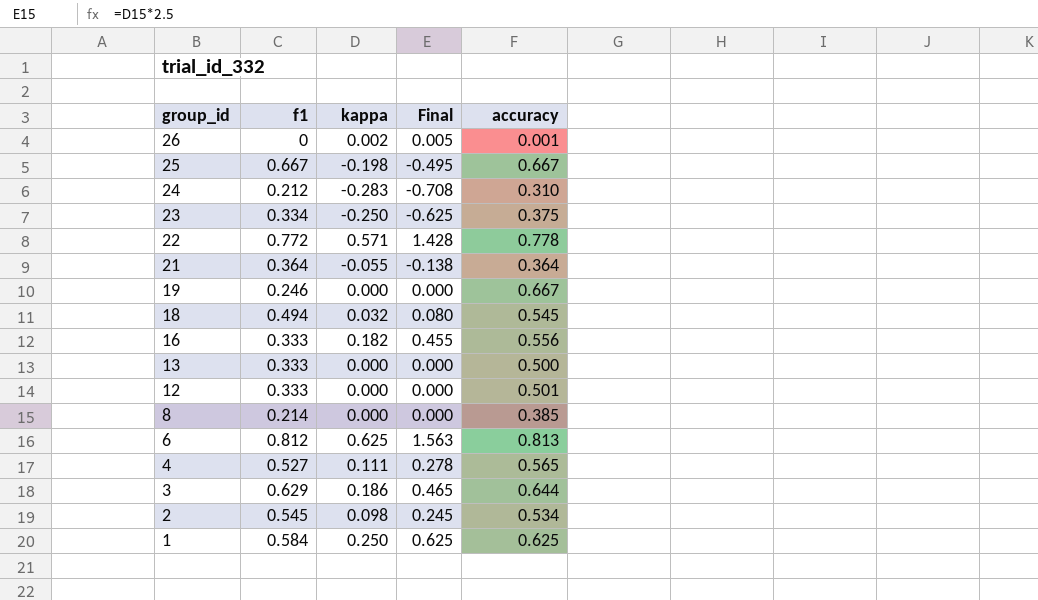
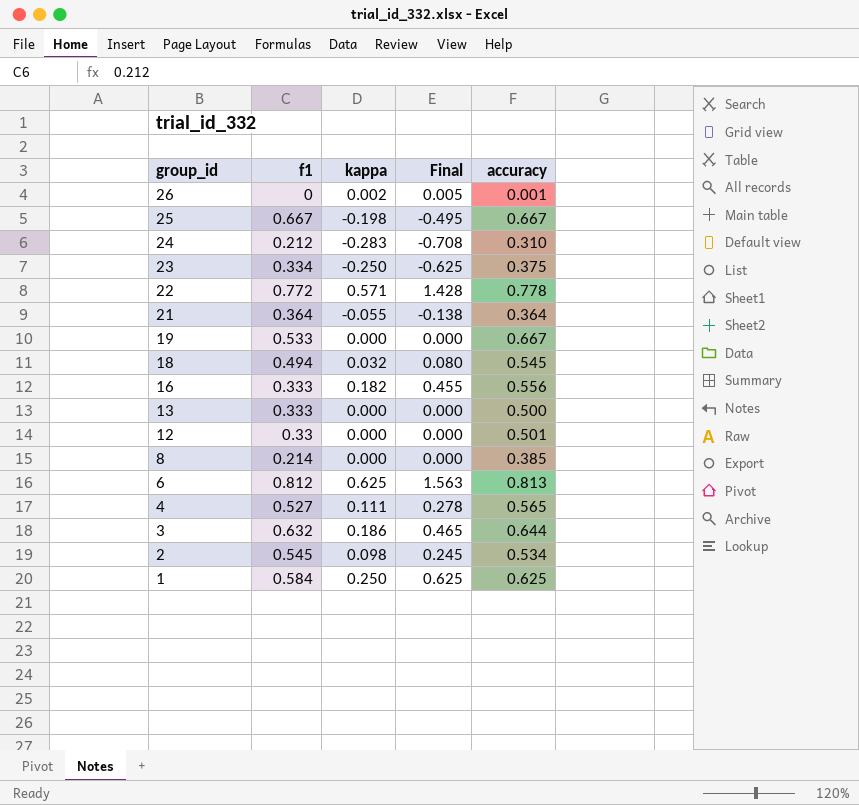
19 | f1: 0.246 -> 0.533
12 | f1: 0.333 -> 0.33
3 | f1: 0.629 -> 0.632

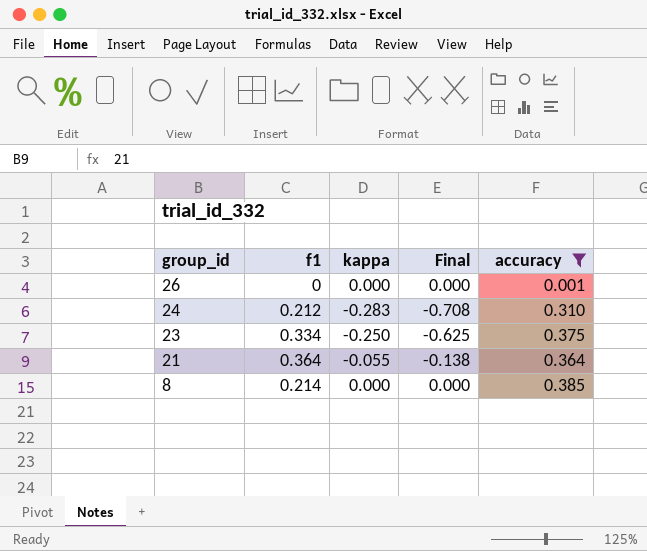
filter: none -> accuracy <= 0.385
26 | kappa: 0.002 -> 0.000
26 | Final: 0.005 -> 0.000

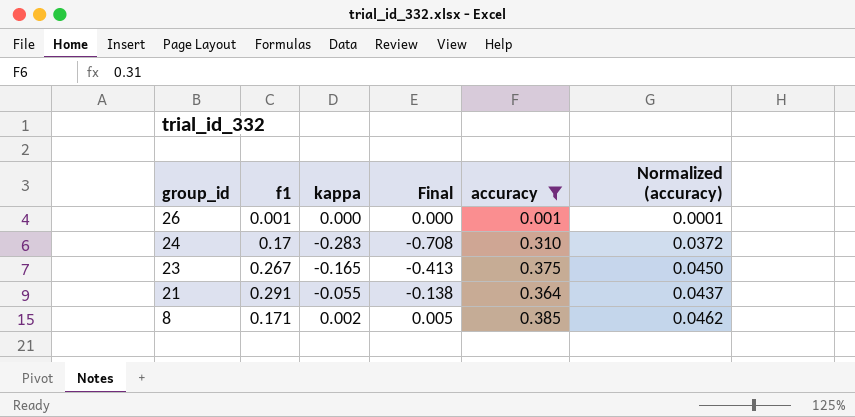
column Normalized (accuracy) | formula: none -> [accuracy] * 0.12
26 | f1: 0 -> 0.001
24 | f1: 0.212 -> 0.17
23 | f1: 0.334 -> 0.267
23 | kappa: -0.250 -> -0.165
23 | Final: -0.625 -> -0.413
21 | f1: 0.364 -> 0.291
8 | f1: 0.214 -> 0.171
8 | kappa: 0.000 -> 0.002
8 | Final: 0.000 -> 0.005

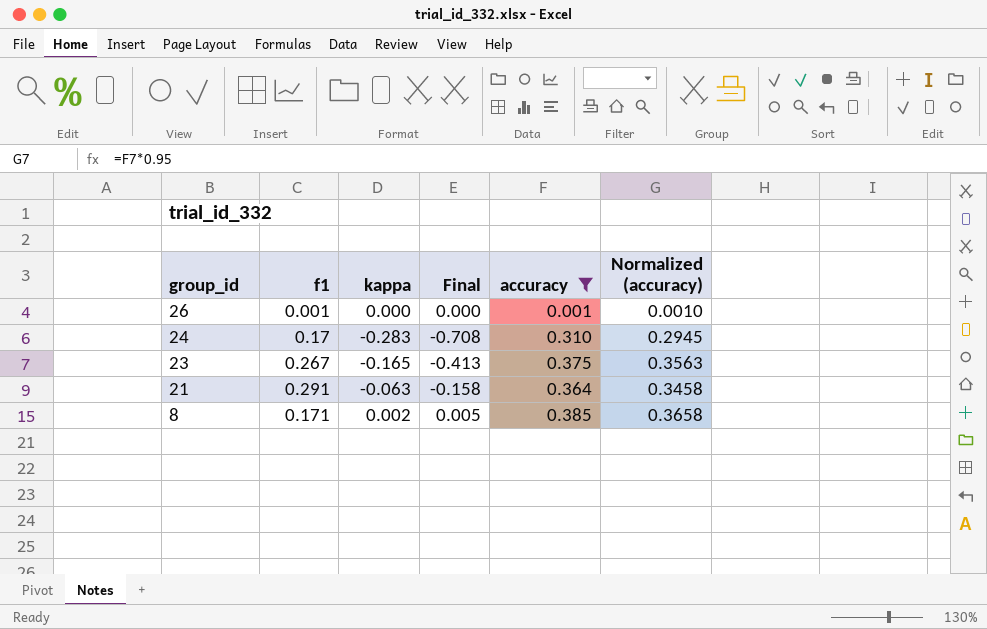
column Normalized (accuracy) | formula: [accuracy] * 0.12 -> [accuracy] * 0.95
21 | kappa: -0.055 -> -0.063
21 | Final: -0.138 -> -0.158

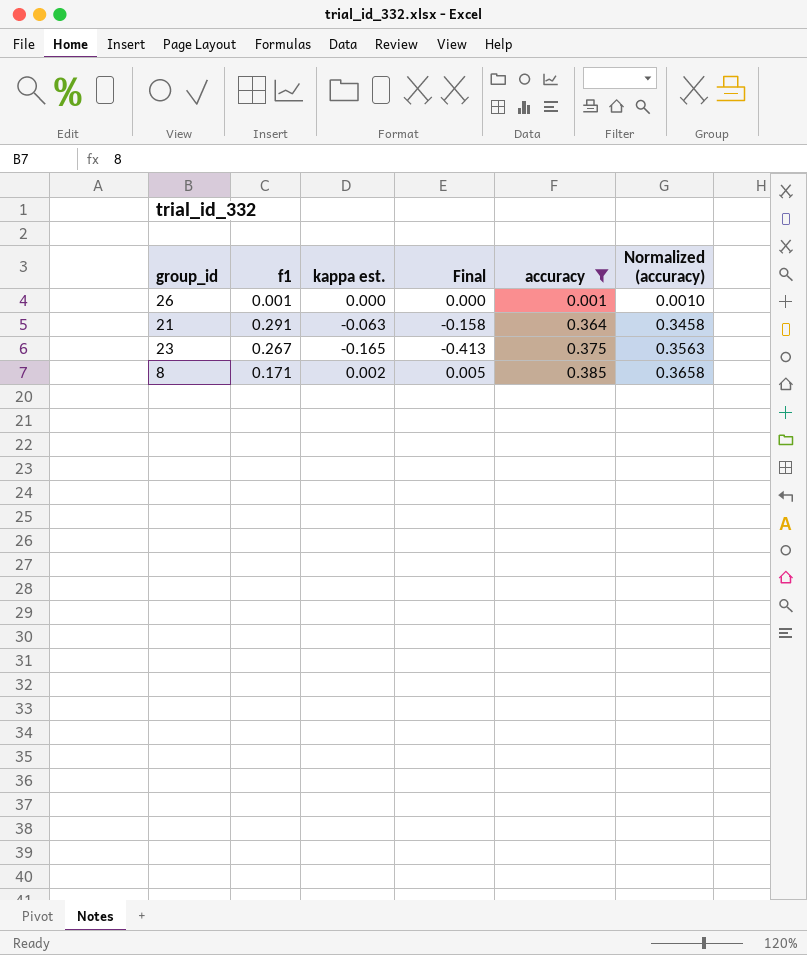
row order: group_id descending -> accuracy ascending
column name: kappa -> kappa est.
row 24: 0.17 | -0.283 | -0.708 | 0.310 | 0.2945 -> none

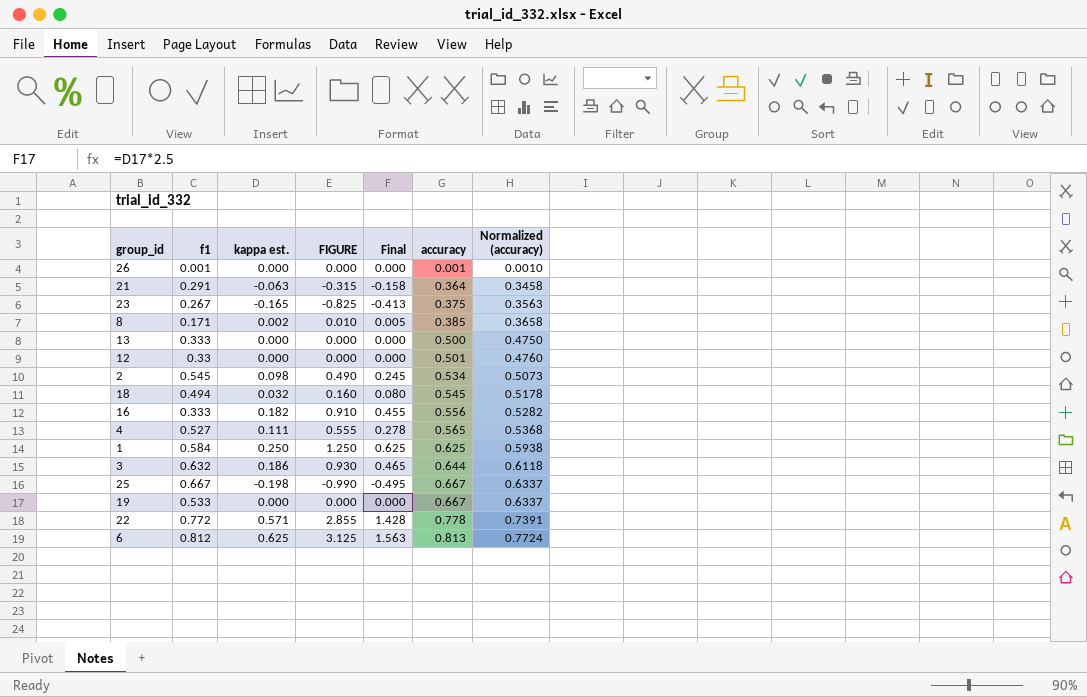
filter: accuracy <= 0.385 -> none
column FIGURE | formula: none -> [kappa est.] * 5

